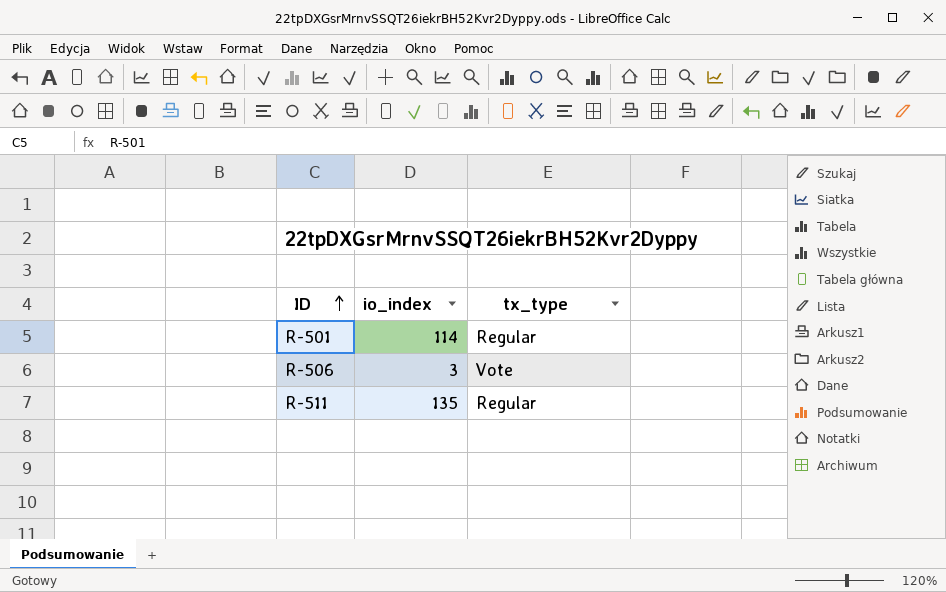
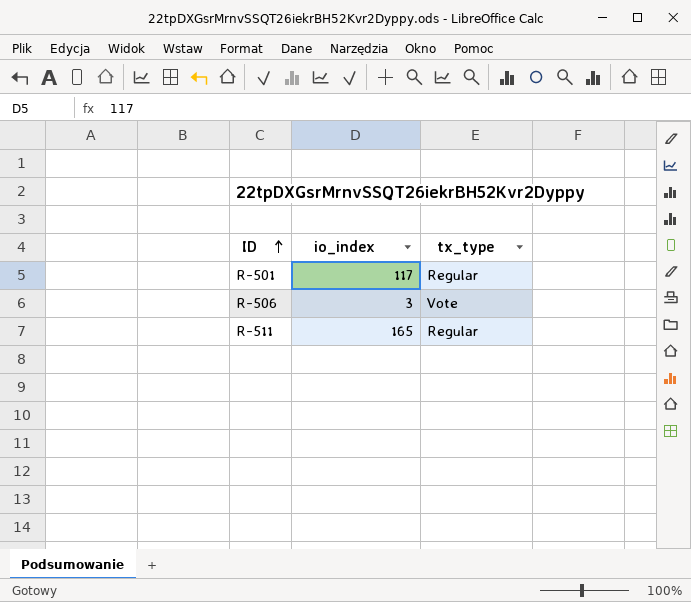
R-501 | io_index: 114 -> 117
R-511 | io_index: 135 -> 165

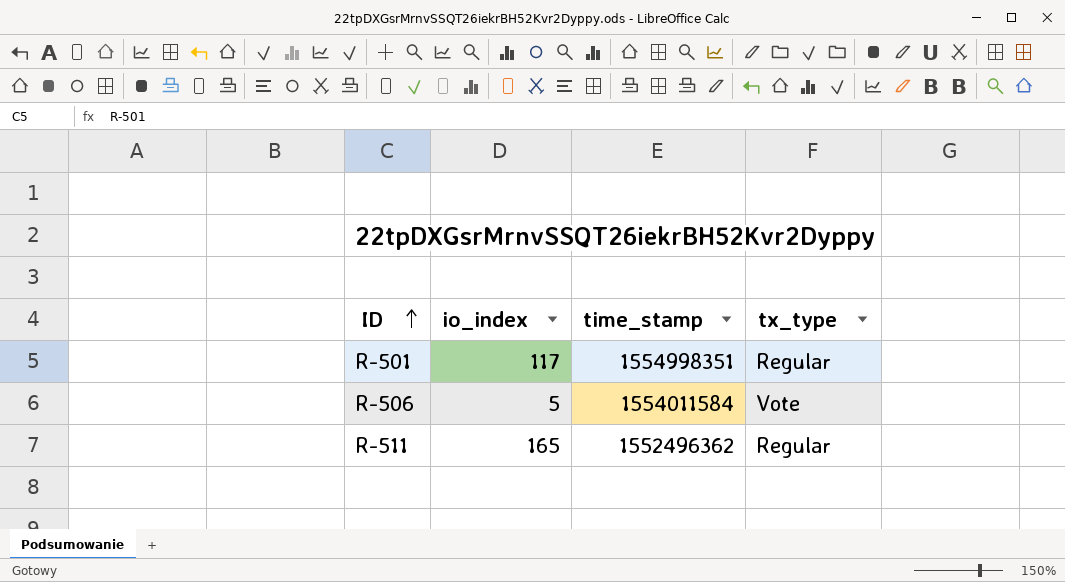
column time_stamp | position: none -> 3
R-506 | io_index: 3 -> 5

